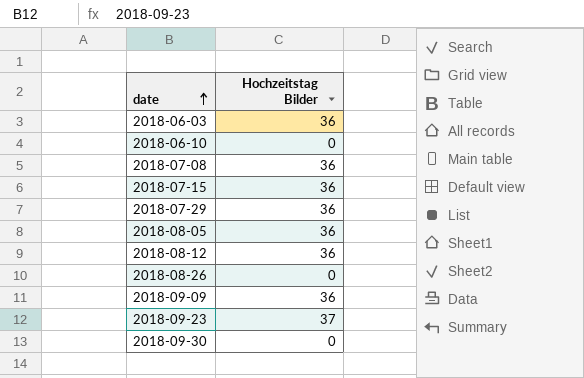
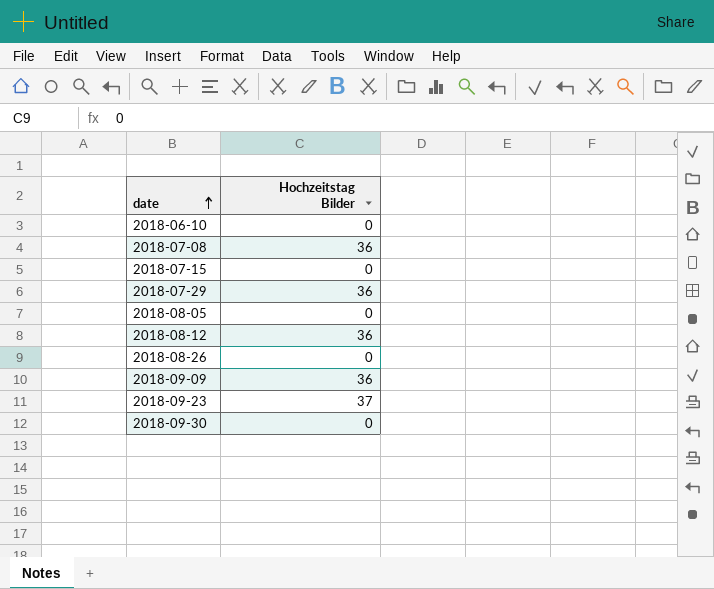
row 2018-06-03: 36 -> none
2018-07-15 | Hochzeitstag Bilder: 36 -> 0
2018-08-05 | Hochzeitstag Bilder: 36 -> 0

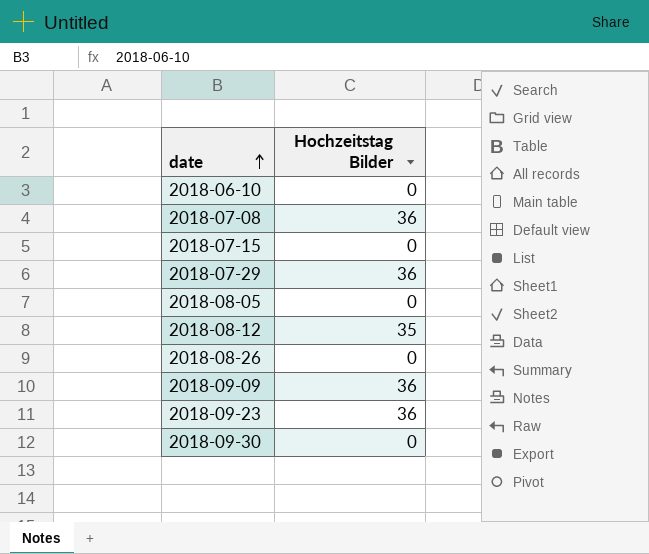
2018-08-12 | Hochzeitstag Bilder: 36 -> 35
2018-09-23 | Hochzeitstag Bilder: 37 -> 36

